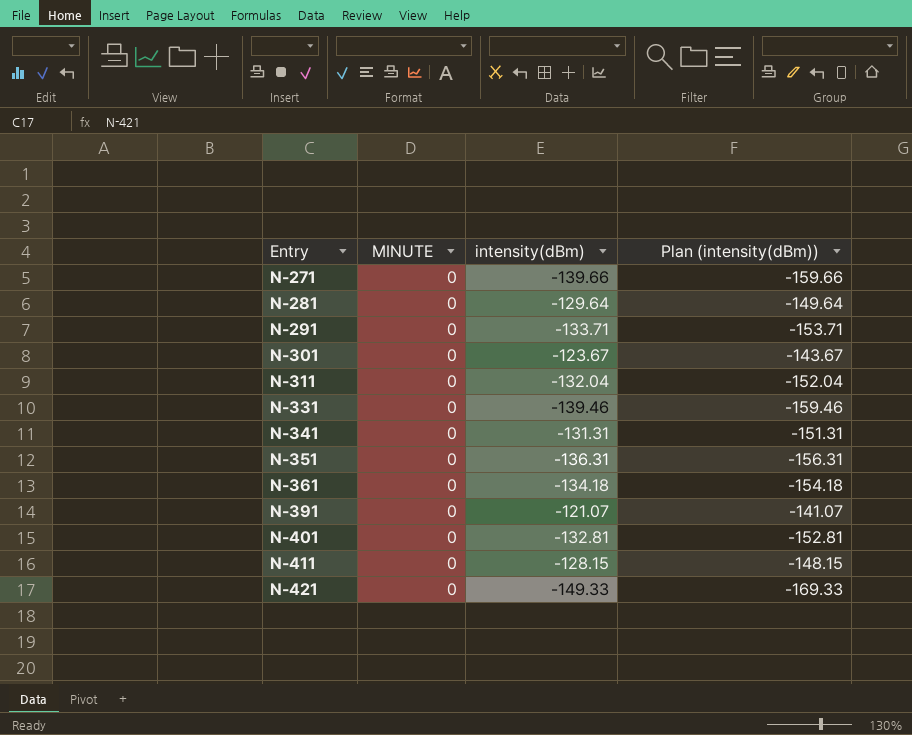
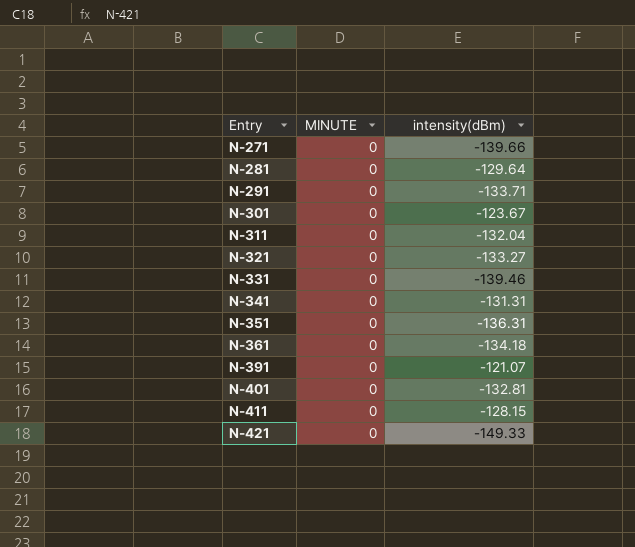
column Plan (intensity(dBm)) | formula: [intensity(dBm)] - 20 -> none
row N-321: none -> 0 | -133.27

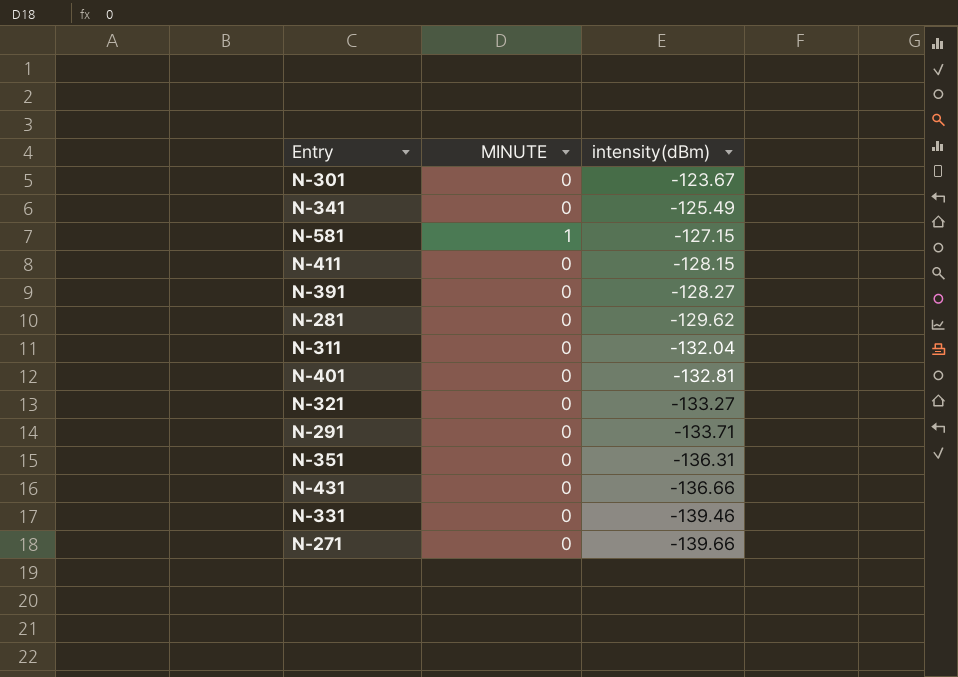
row order: Entry ascending -> intensity(dBm) descending
row N-361: 0 | -134.18 -> none
row N-421: 0 | -149.33 -> none
N-341 | intensity(dBm): -131.31 -> -125.49
row N-581: none -> 1 | -127.15
N-391 | intensity(dBm): -121.07 -> -128.27
N-281 | intensity(dBm): -129.64 -> -129.62
row N-431: none -> 0 | -136.66

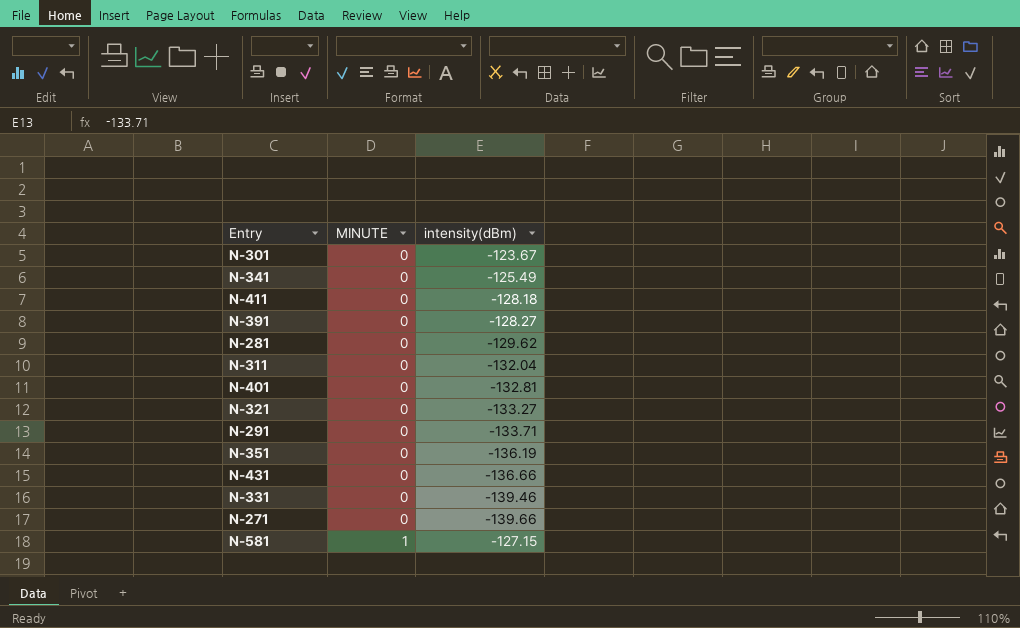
row order: intensity(dBm) descending -> MINUTE ascending
N-411 | intensity(dBm): -128.15 -> -128.18
N-351 | intensity(dBm): -136.31 -> -136.19

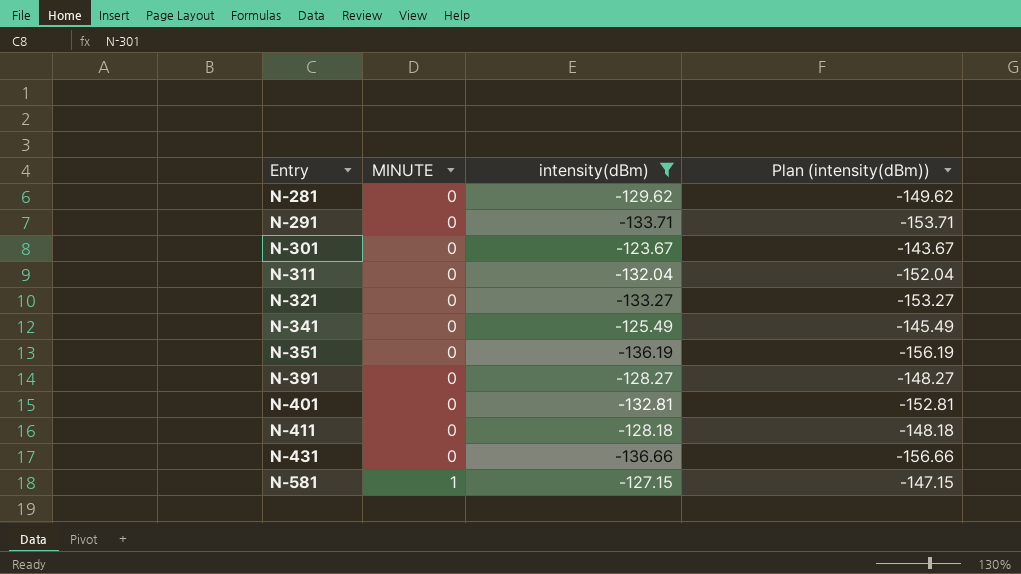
filter: none -> intensity(dBm) >= -136.66
row order: MINUTE ascending -> Entry ascending
column Plan (intensity(dBm)) | formula: none -> [intensity(dBm)] - 20

